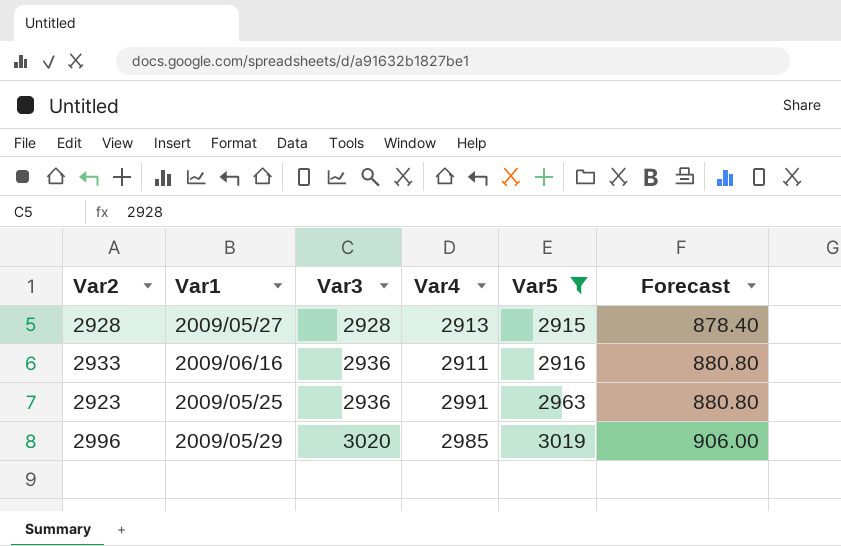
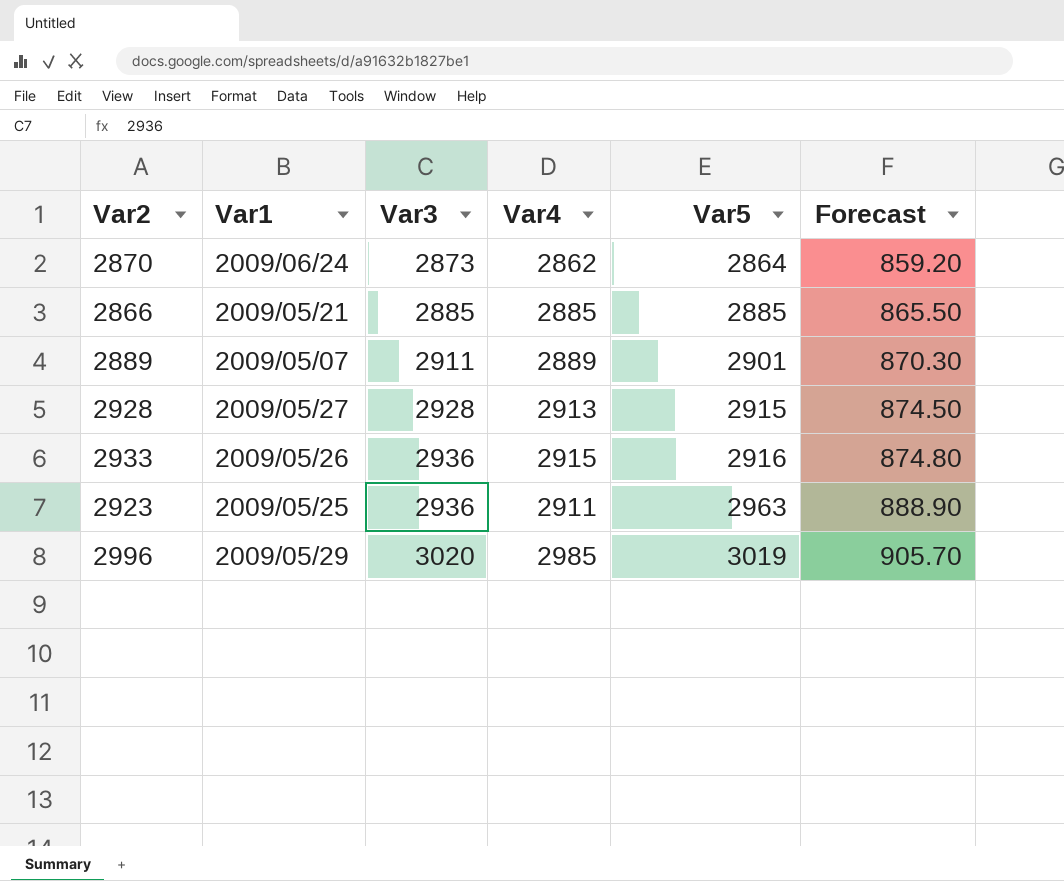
filter: Var5 >= 2915 -> none
column Forecast | formula: [Var3] * 0.3 -> [Var5] * 0.3
2933 | Var1: 2009/06/16 -> 2009/05/26
2933 | Var4: 2911 -> 2915
2923 | Var4: 2991 -> 2911

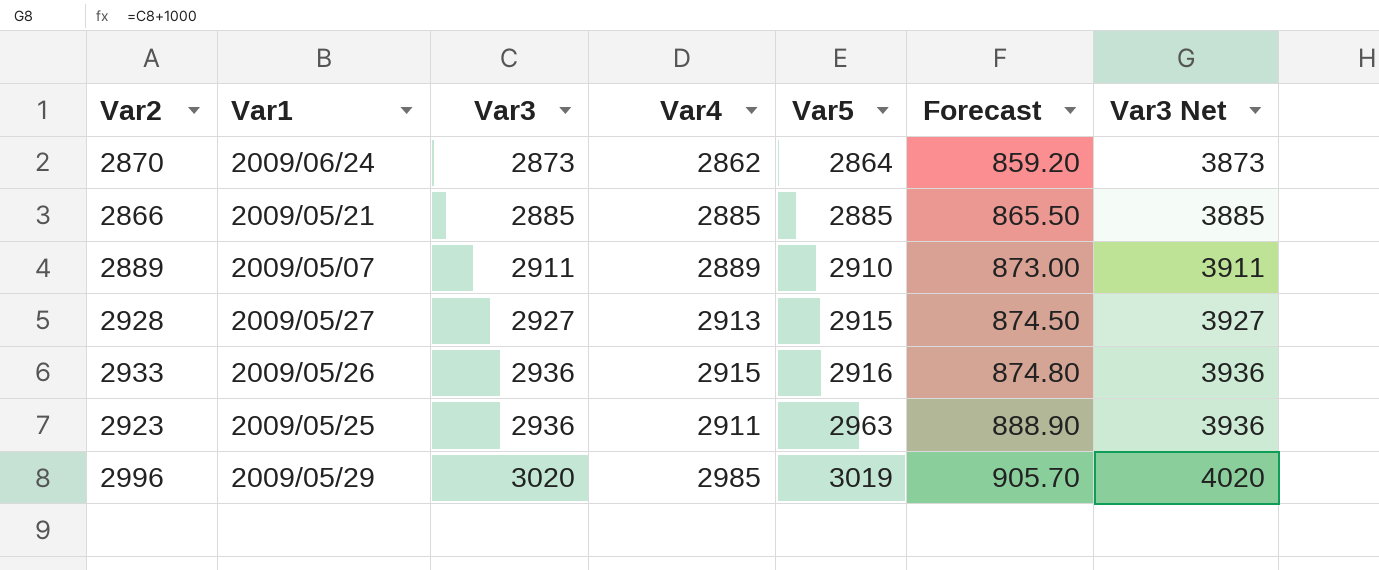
column Var3 Net | formula: none -> [Var3] + 1000
2889 | Var5: 2901 -> 2910
2889 | Forecast: 870.30 -> 873.00
2928 | Var3: 2928 -> 2927

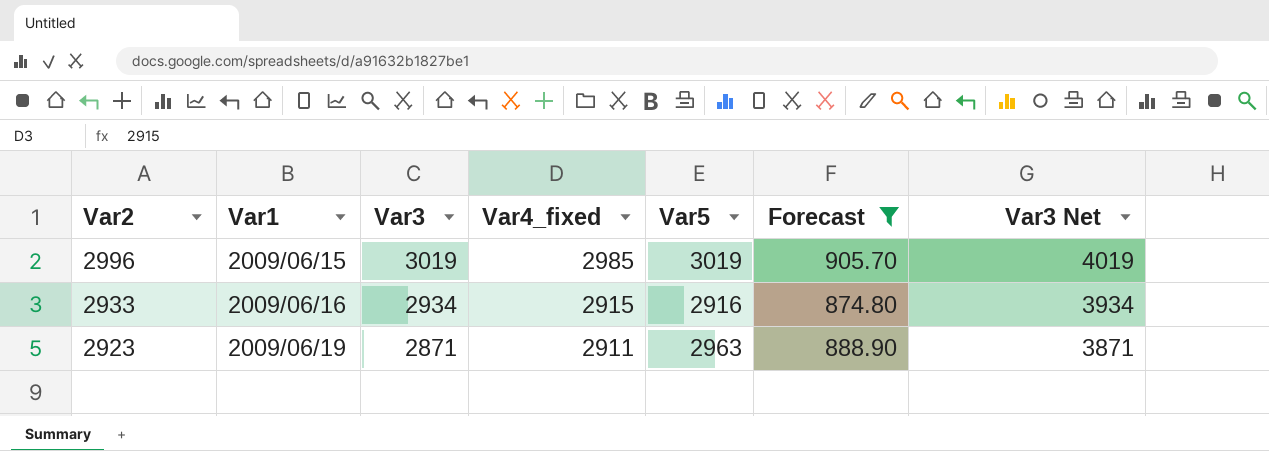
filter: none -> Forecast >= 874.80
row order: Var3 ascending -> Var2 descending
column name: Var4 -> Var4_fixed
2996 | Var1: 2009/05/29 -> 2009/06/15
2996 | Var3: 3020 -> 3019
2996 | Var3 Net: 4020 -> 4019
2933 | Var1: 2009/05/26 -> 2009/06/16
2933 | Var3: 2936 -> 2934
2933 | Var3 Net: 3936 -> 3934
2923 | Var1: 2009/05/25 -> 2009/06/19
2923 | Var3: 2936 -> 2871
2923 | Var3 Net: 3936 -> 3871

